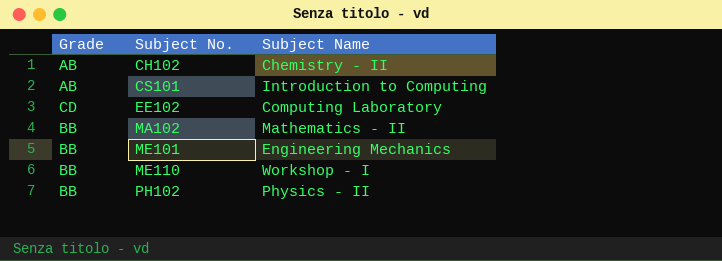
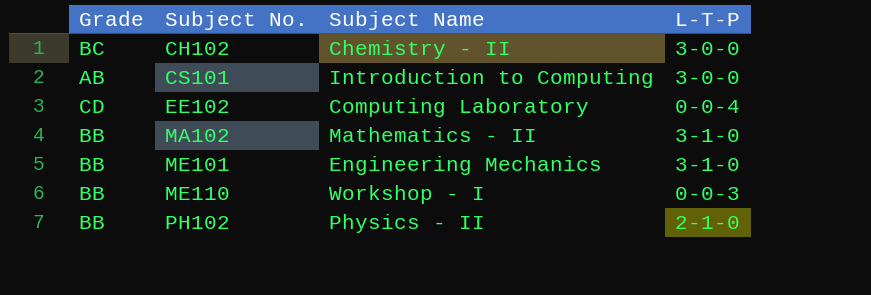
column L-T-P | position: none -> 4
CH102 | Grade: AB -> BC

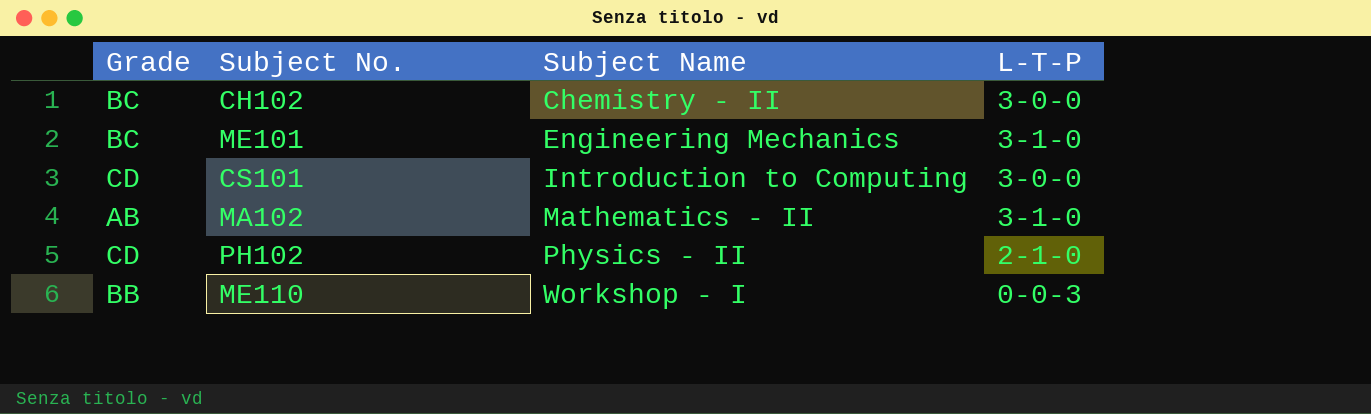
row order: Subject No. ascending -> Subject Name ascending
row EE102: CD | Computing Laboratory | 0-0-4 -> none
ME101 | Grade: BB -> BC
CS101 | Grade: AB -> CD
MA102 | Grade: BB -> AB
PH102 | Grade: BB -> CD

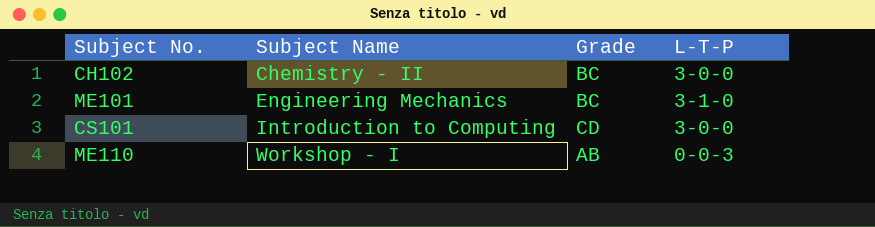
column Grade | position: 1 -> 3
row MA102: AB | Mathematics - II | 3-1-0 -> none
row PH102: CD | Physics - II | 2-1-0 -> none
ME110 | Grade: BB -> AB

